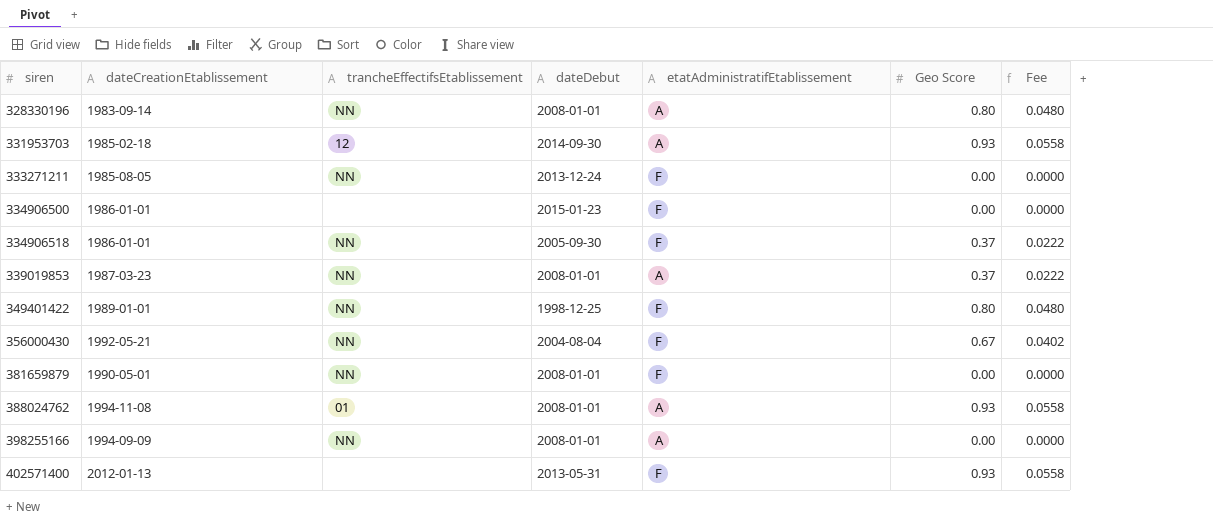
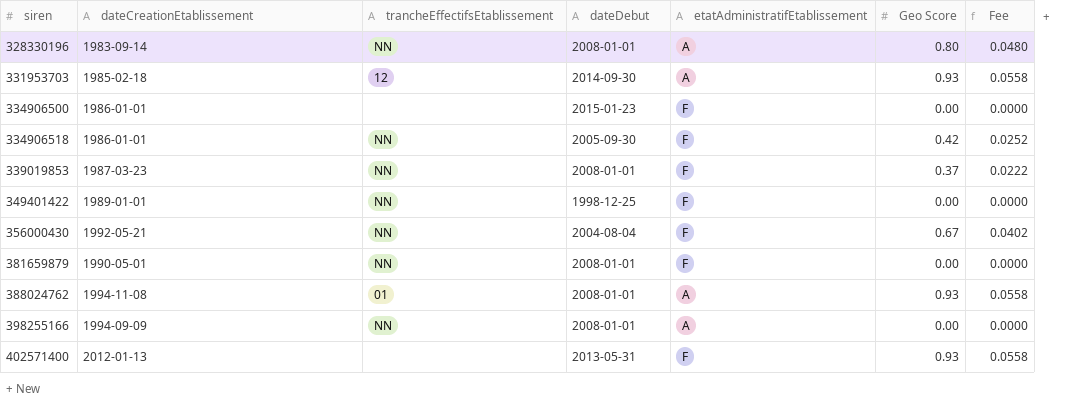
row 333271211: 1985-08-05 | NN | 2013-12-24 | F | 0.00 | 0.0000 -> none
334906518 | Geo Score: 0.37 -> 0.42
334906518 | Fee: 0.0222 -> 0.0252
339019853 | etatAdministratifEtablissement: A -> F
349401422 | Geo Score: 0.80 -> 0.00
349401422 | Fee: 0.0480 -> 0.0000

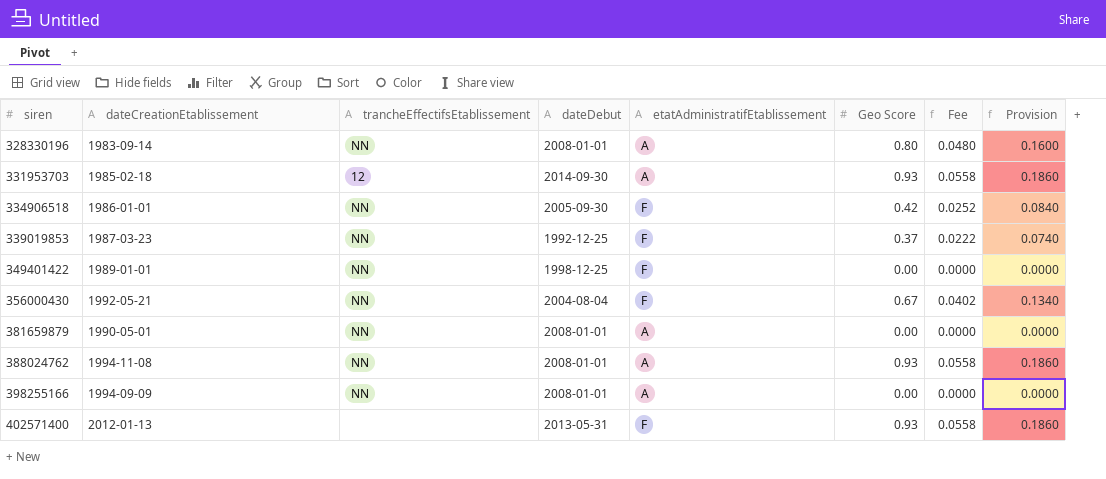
column Provision | formula: none -> [Geo Score] * 0.2
row 334906500: 1986-01-01 | none | 2015-01-23 | F | 0.00 | 0.0000 -> none
339019853 | dateDebut: 2008-01-01 -> 1992-12-25
381659879 | etatAdministratifEtablissement: F -> A
388024762 | trancheEffectifsEtablissement: 01 -> NN

